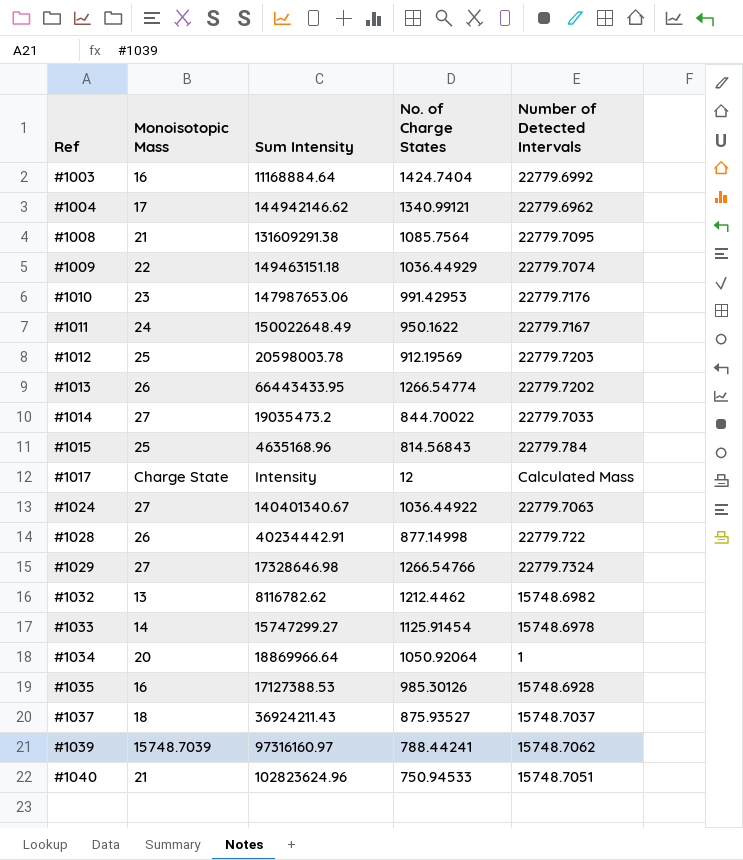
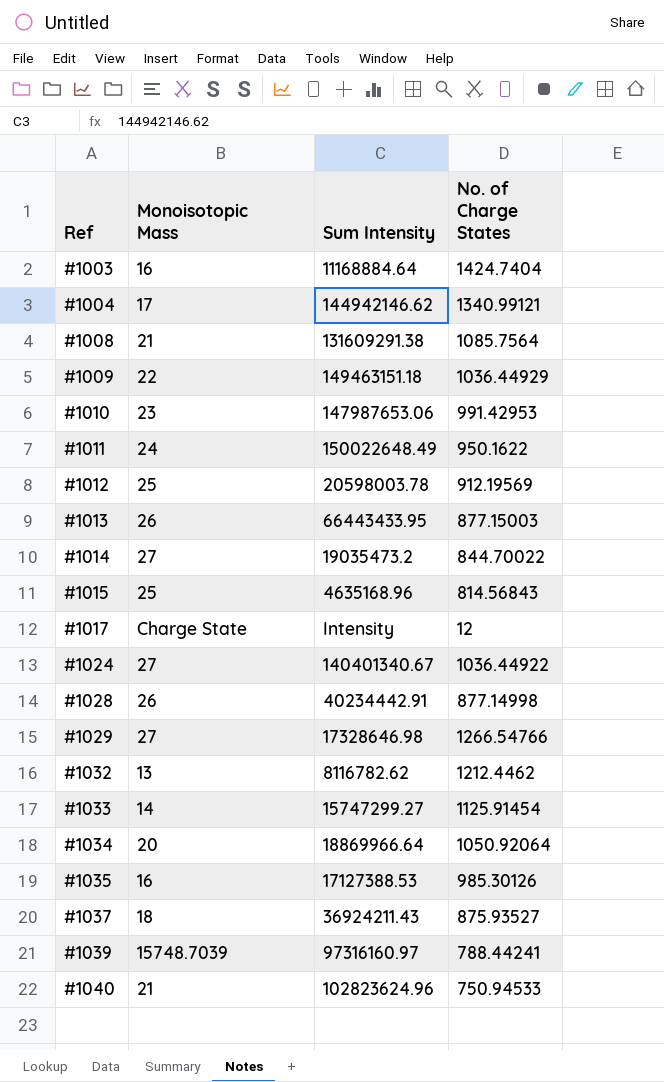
column Number of Detected Intervals | position: 5 -> none
#1013 | No. of Charge States: 1266.54774 -> 877.15003

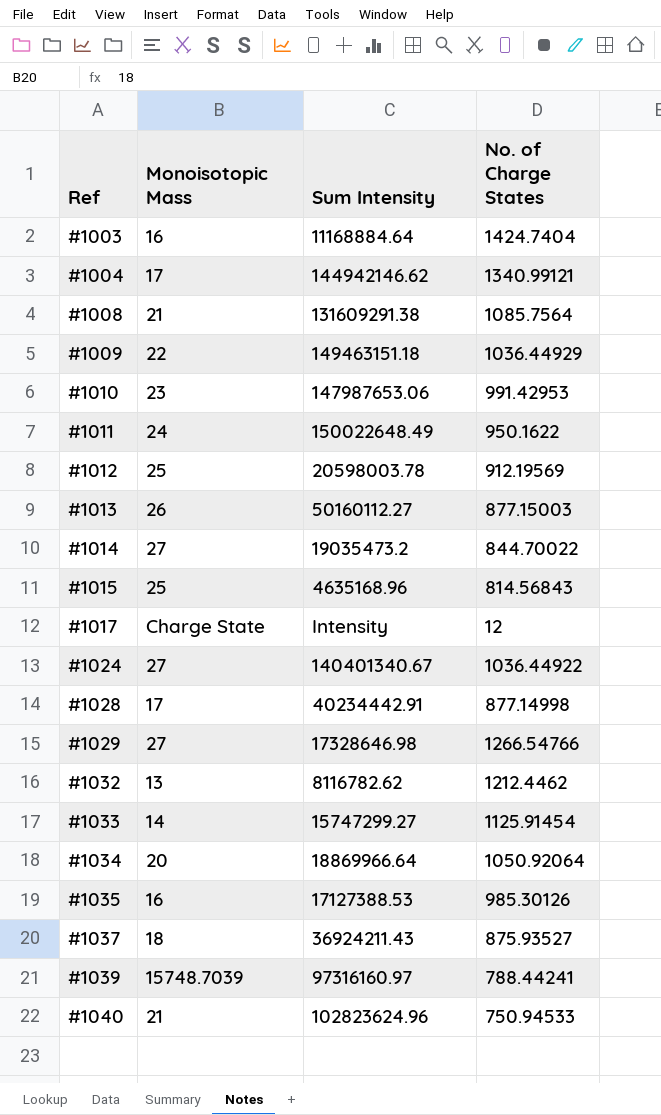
#1013 | Sum Intensity: 66443433.95 -> 50160112.27
#1028 | Monoisotopic Mass: 26 -> 17

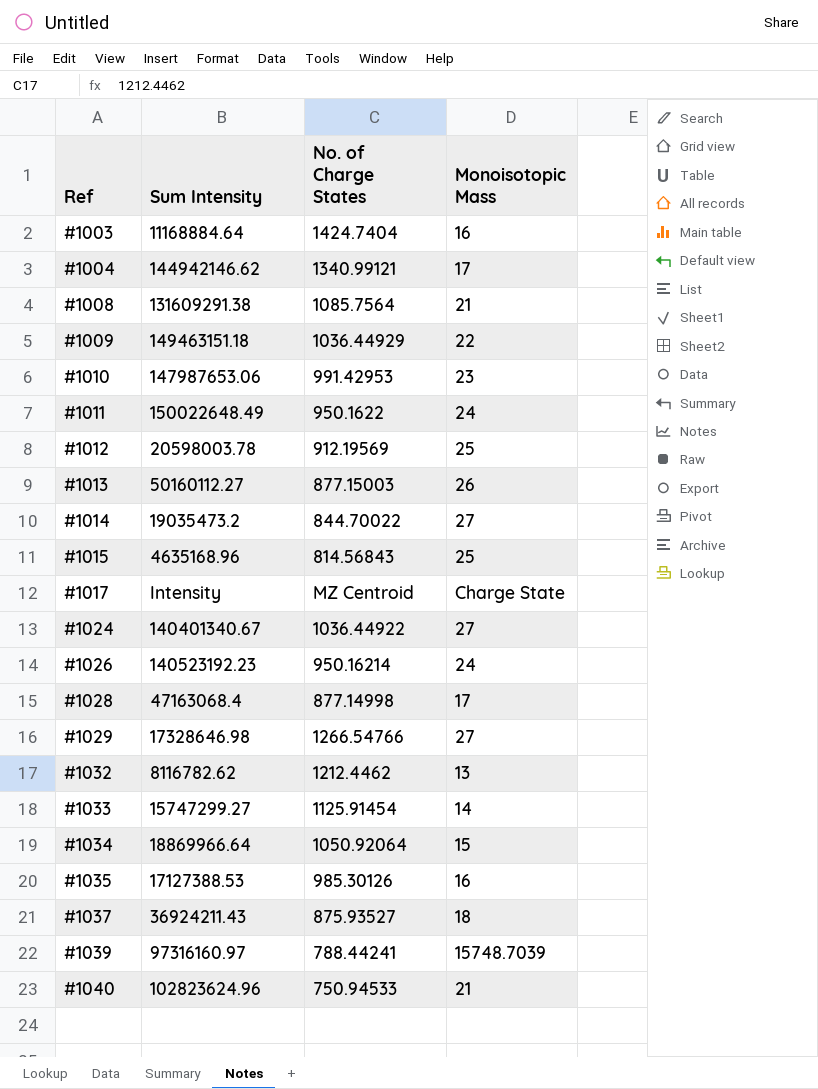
column Monoisotopic Mass | position: 2 -> 4
#1017 | No. of Charge States: 12 -> MZ Centroid
row #1026: none -> 140523192.23 | 950.16214 | 24
#1028 | Sum Intensity: 40234442.91 -> 47163068.4
#1034 | Monoisotopic Mass: 20 -> 15

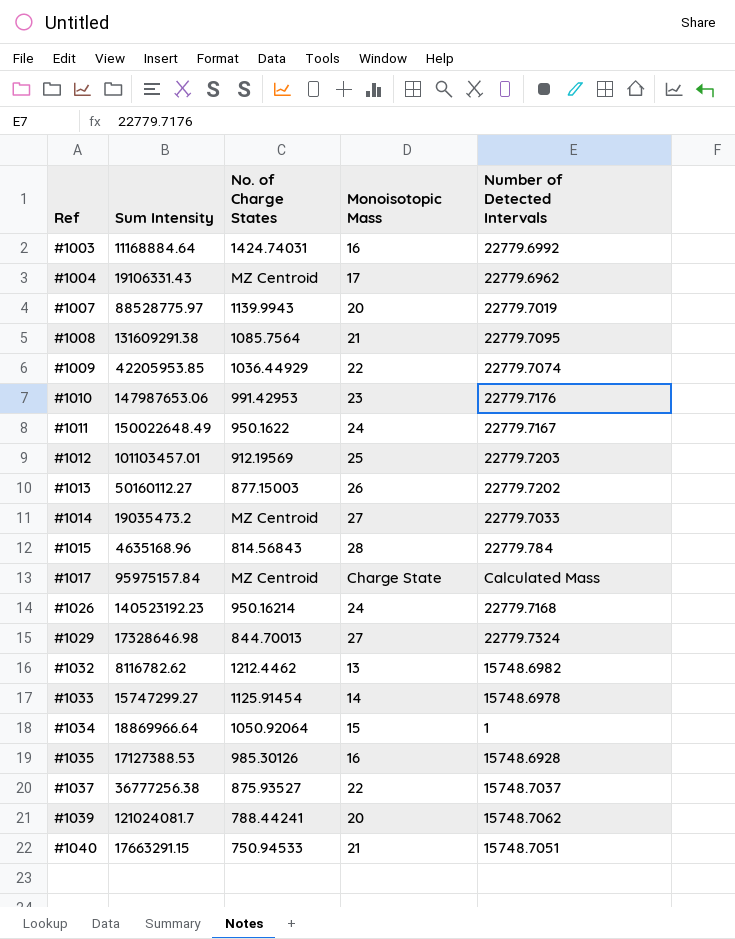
column Number of Detected Intervals | position: none -> 5
row #1024: 140401340.67 | 1036.44922 | 27 -> none
row #1028: 47163068.4 | 877.14998 | 17 -> none
#1003 | No. of Charge States: 1424.7404 -> 1424.74031
#1004 | Sum Intensity: 144942146.62 -> 19106331.43
#1004 | No. of Charge States: 1340.99121 -> MZ Centroid
row #1007: none -> 88528775.97 | 1139.9943 | 20 | 22779.7019
#1009 | Sum Intensity: 149463151.18 -> 42205953.85
#1012 | Sum Intensity: 20598003.78 -> 101103457.01
#1014 | No. of Charge States: 844.70022 -> MZ Centroid
#1015 | Monoisotopic Mass: 25 -> 28
#1017 | Sum Intensity: Intensity -> 95975157.84
#1029 | No. of Charge States: 1266.54766 -> 844.70013
#1037 | Sum Intensity: 36924211.43 -> 36777256.38
#1037 | Monoisotopic Mass: 18 -> 22
#1039 | Sum Intensity: 97316160.97 -> 121024081.7
#1039 | Monoisotopic Mass: 15748.7039 -> 20
#1040 | Sum Intensity: 102823624.96 -> 17663291.15

